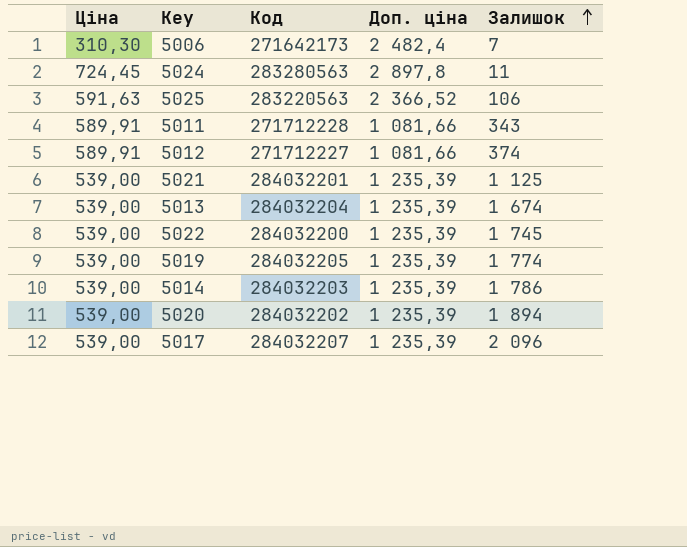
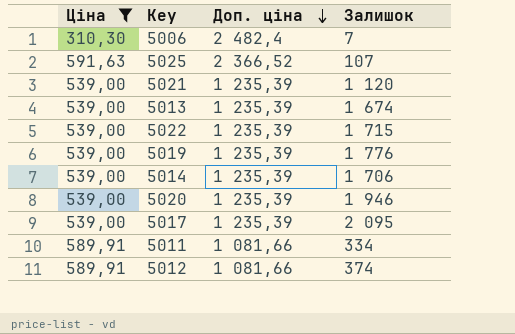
filter: none -> Ціна != 724,45
row order: Залишок ascending -> Доп. ціна descending
column Код | position: 3 -> none
5025 | Залишок: 106 -> 107
5021 | Залишок: 1 125 -> 1 120
5022 | Залишок: 1 745 -> 1 715
5019 | Залишок: 1 774 -> 1 776
5014 | Залишок: 1 786 -> 1 706
5020 | Залишок: 1 894 -> 1 946
5017 | Залишок: 2 096 -> 2 095
5011 | Залишок: 343 -> 334

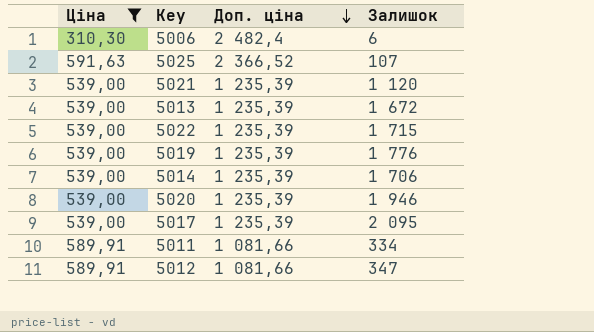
5006 | Залишок: 7 -> 6
5013 | Залишок: 1 674 -> 1 672
5012 | Залишок: 374 -> 347

